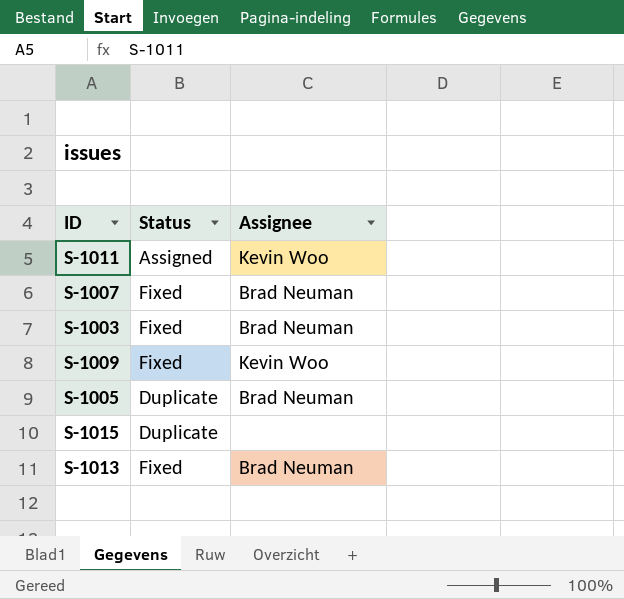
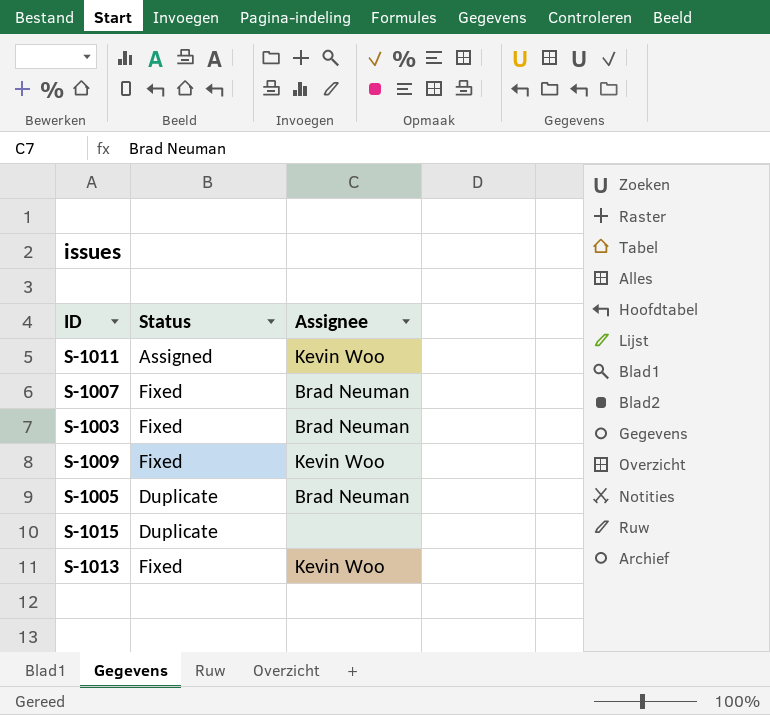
S-1013 | Assignee: Brad Neuman -> Kevin Woo

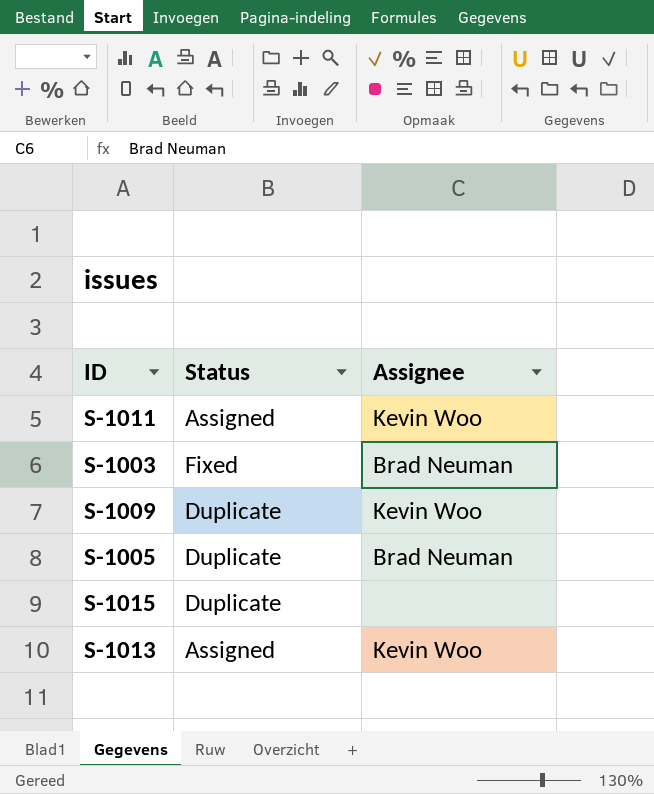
row S-1007: Fixed | Brad Neuman -> none
S-1009 | Status: Fixed -> Duplicate
S-1013 | Status: Fixed -> Assigned

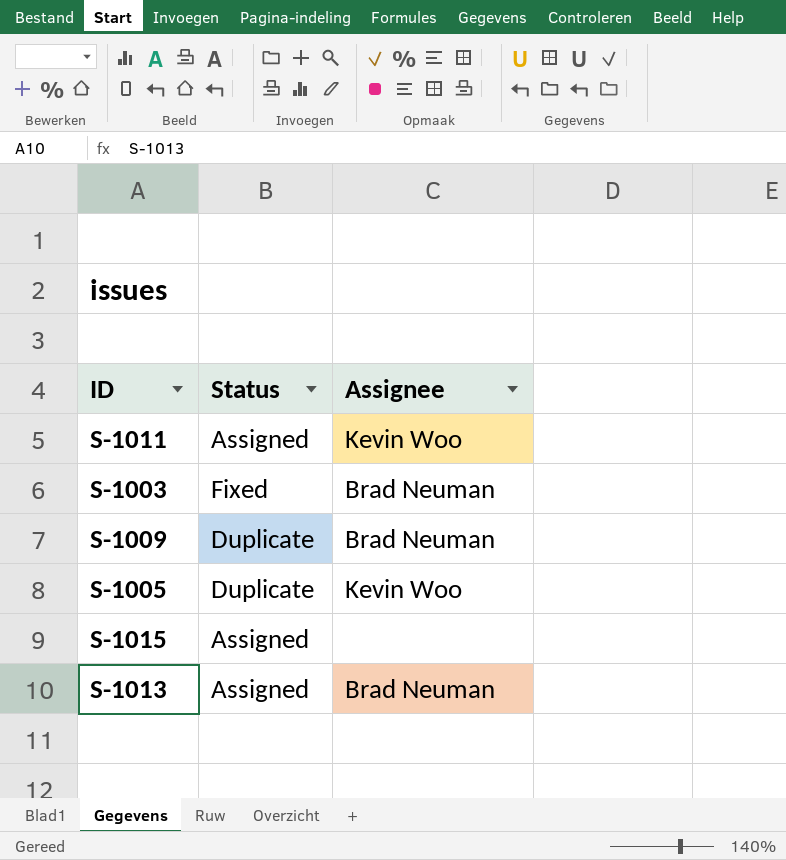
S-1009 | Assignee: Kevin Woo -> Brad Neuman
S-1005 | Assignee: Brad Neuman -> Kevin Woo
S-1015 | Status: Duplicate -> Assigned
S-1013 | Assignee: Kevin Woo -> Brad Neuman

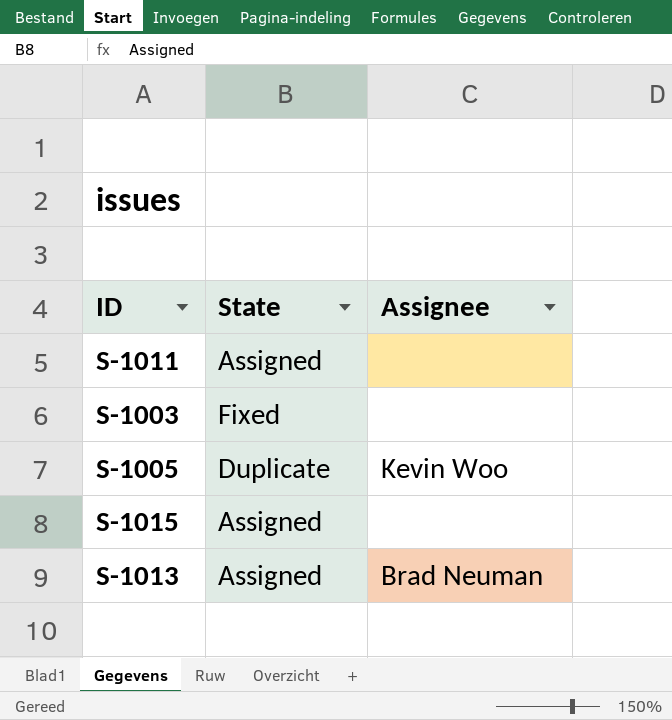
column name: Status -> State
row S-1009: Duplicate | Brad Neuman -> none
S-1011 | Assignee: Kevin Woo -> none
S-1003 | Assignee: Brad Neuman -> none

